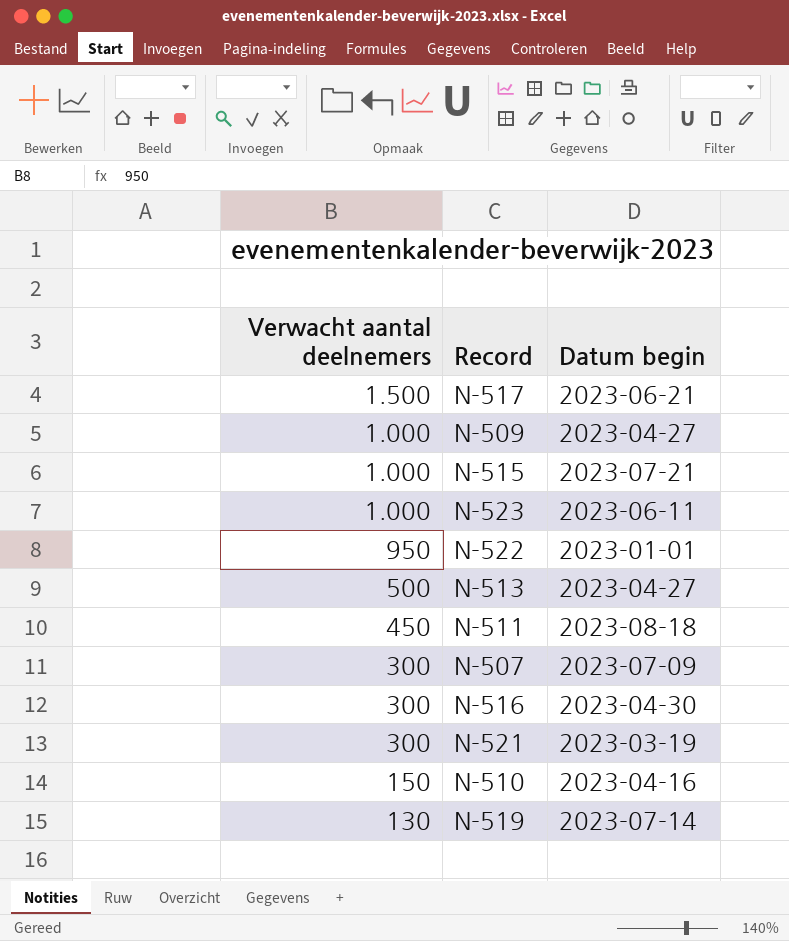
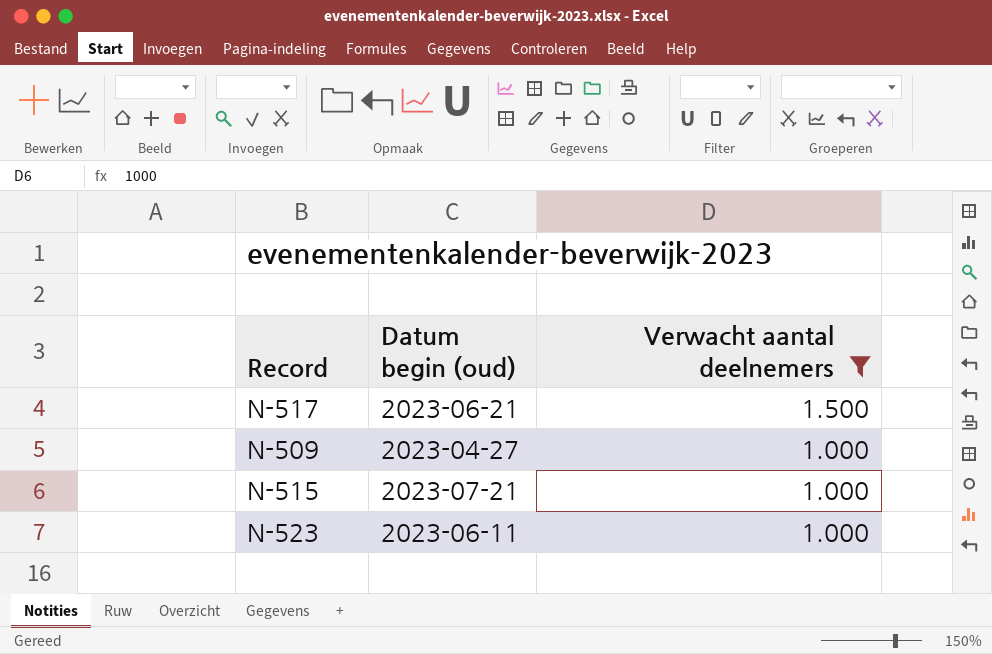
filter: none -> Verwacht aantal deelnemers >= 1.000
column name: Datum begin -> Datum begin (oud)
column Verwacht aantal deelnemers | position: 1 -> 3

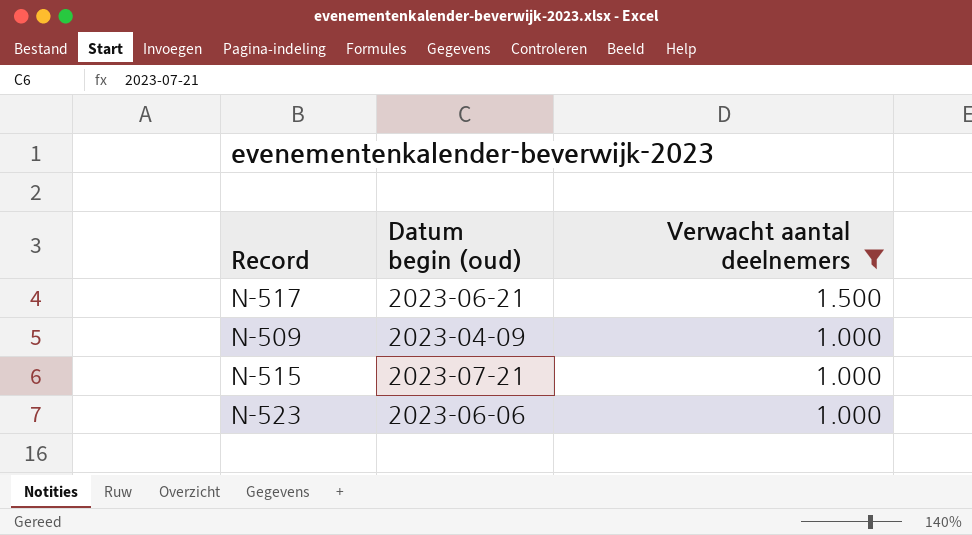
N-509 | Datum begin (oud): 2023-04-27 -> 2023-04-09
N-523 | Datum begin (oud): 2023-06-11 -> 2023-06-06

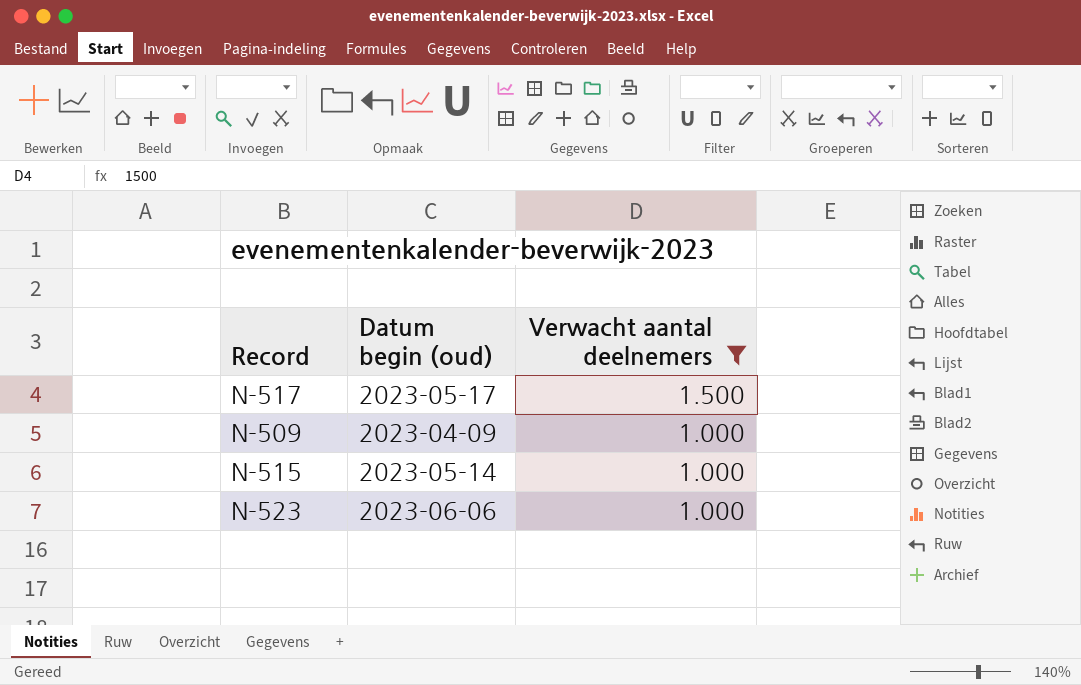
N-517 | Datum begin (oud): 2023-06-21 -> 2023-05-17
N-515 | Datum begin (oud): 2023-07-21 -> 2023-05-14

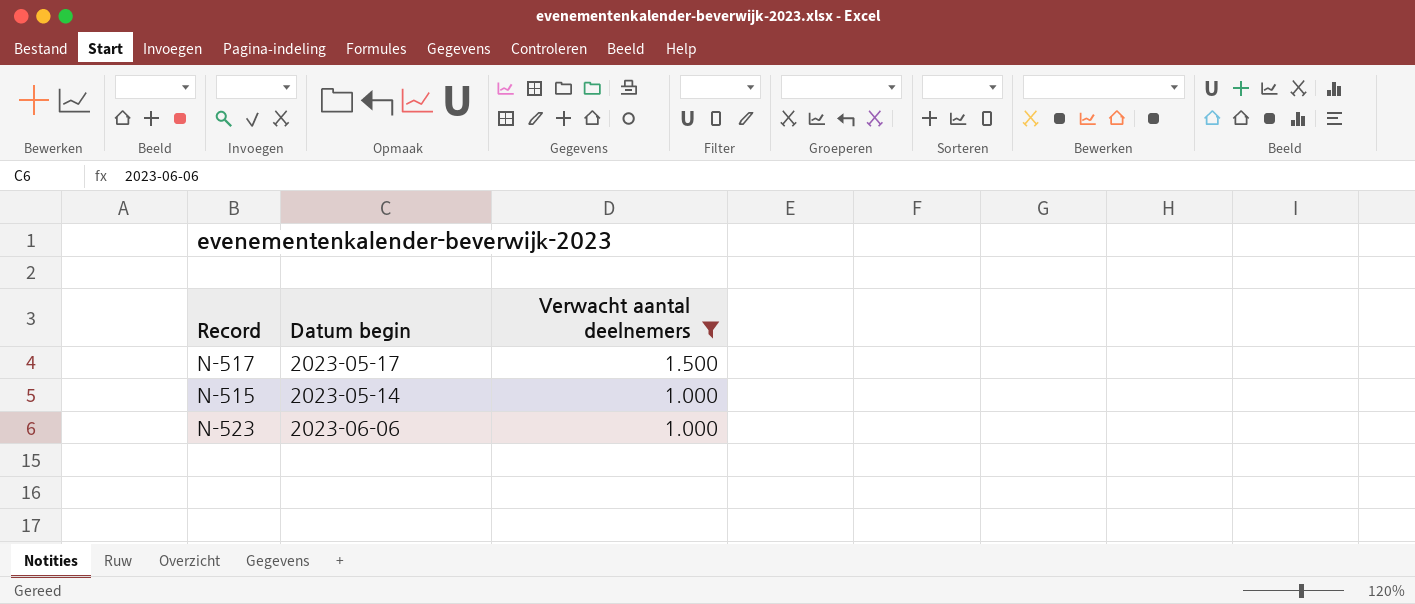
column name: Datum begin (oud) -> Datum begin
row N-509: 2023-04-09 | 1.000 -> none

